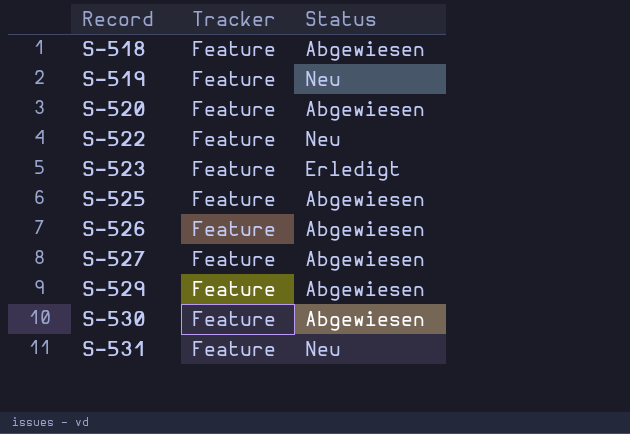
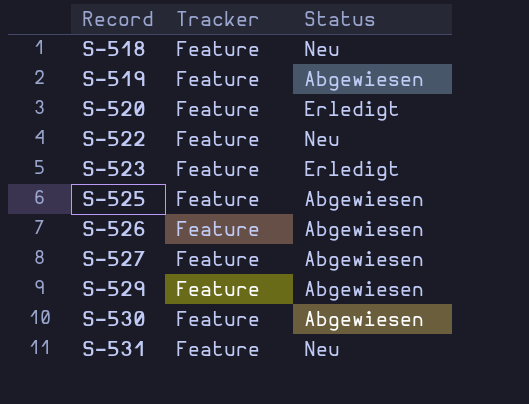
S-518 | Status: Abgewiesen -> Neu
S-519 | Status: Neu -> Abgewiesen
S-520 | Status: Abgewiesen -> Erledigt

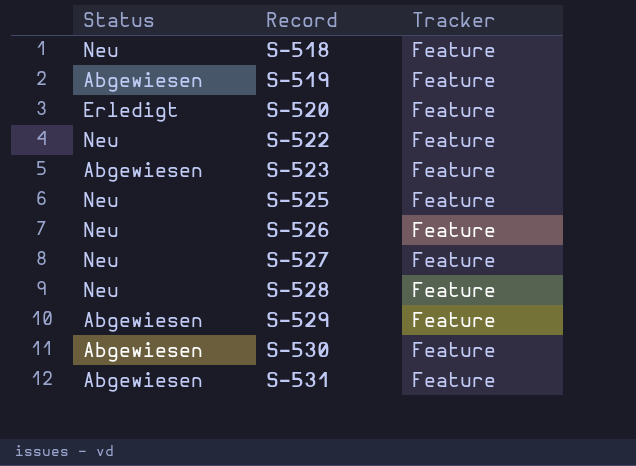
column Status | position: 3 -> 1
S-523 | Status: Erledigt -> Abgewiesen
S-525 | Status: Abgewiesen -> Neu
S-526 | Status: Abgewiesen -> Neu
S-527 | Status: Abgewiesen -> Neu
row S-528: none -> Neu | Feature
S-531 | Status: Neu -> Abgewiesen

